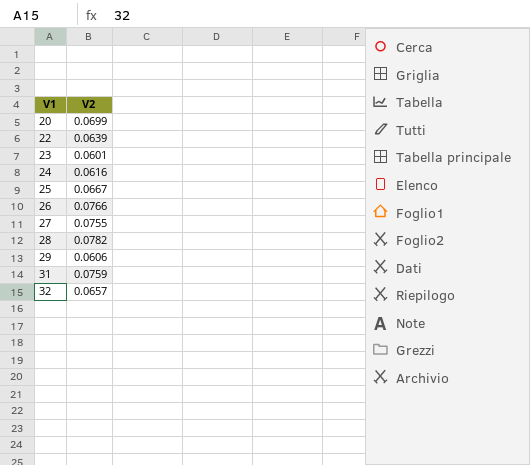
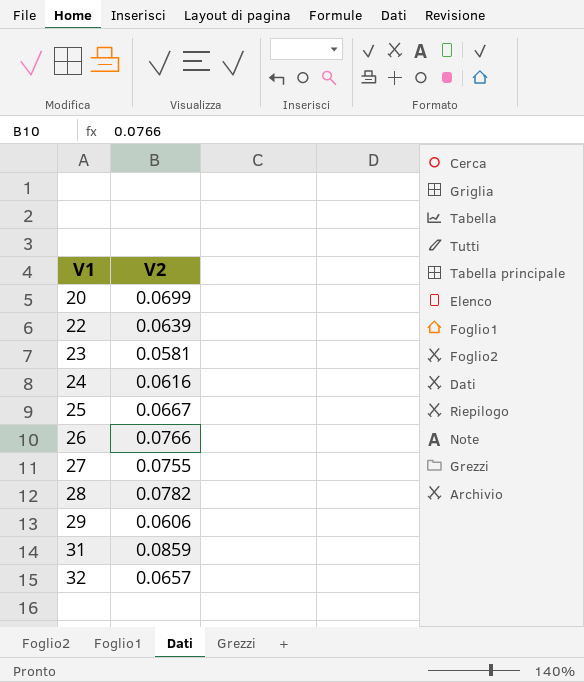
23 | V2: 0.0601 -> 0.0581
31 | V2: 0.0759 -> 0.0859

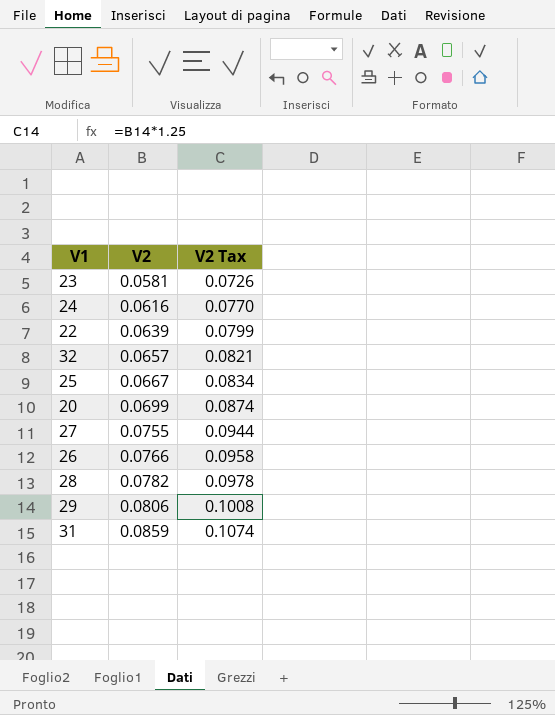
row order: V1 ascending -> V2 ascending
column V2 Tax | formula: none -> [V2] * 1.25
29 | V2: 0.0606 -> 0.0806

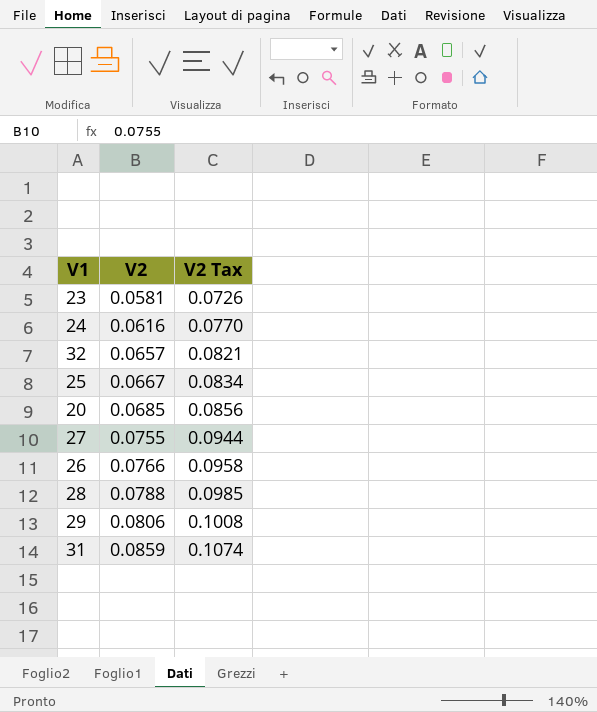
row 22: 0.0639 | 0.0799 -> none
20 | V2: 0.0699 -> 0.0685
20 | V2 Tax: 0.0874 -> 0.0856
28 | V2: 0.0782 -> 0.0788
28 | V2 Tax: 0.0978 -> 0.0985

